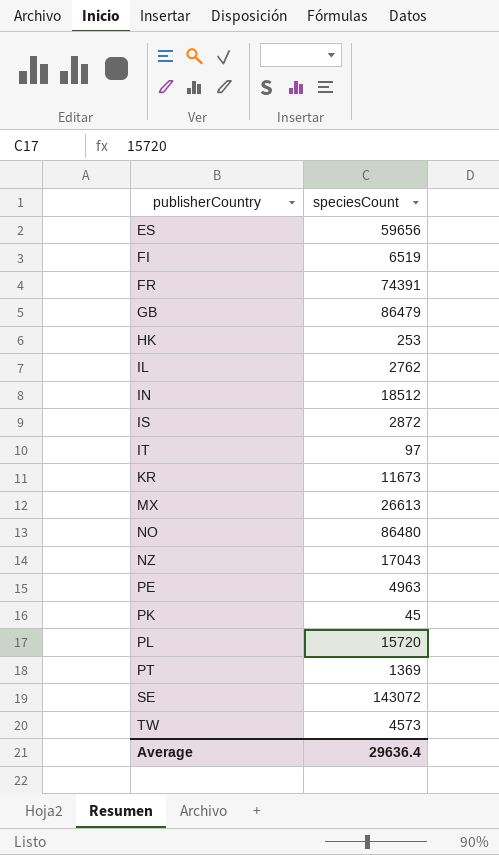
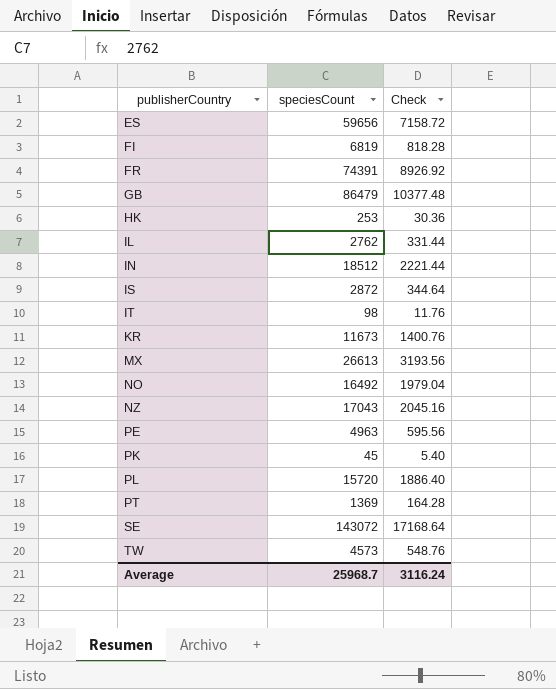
column Check | formula: none -> [speciesCount] * 0.12
FI | speciesCount: 6519 -> 6819
IT | speciesCount: 97 -> 98
NO | speciesCount: 86480 -> 16492
Average | speciesCount: 29636.4 -> 25968.7

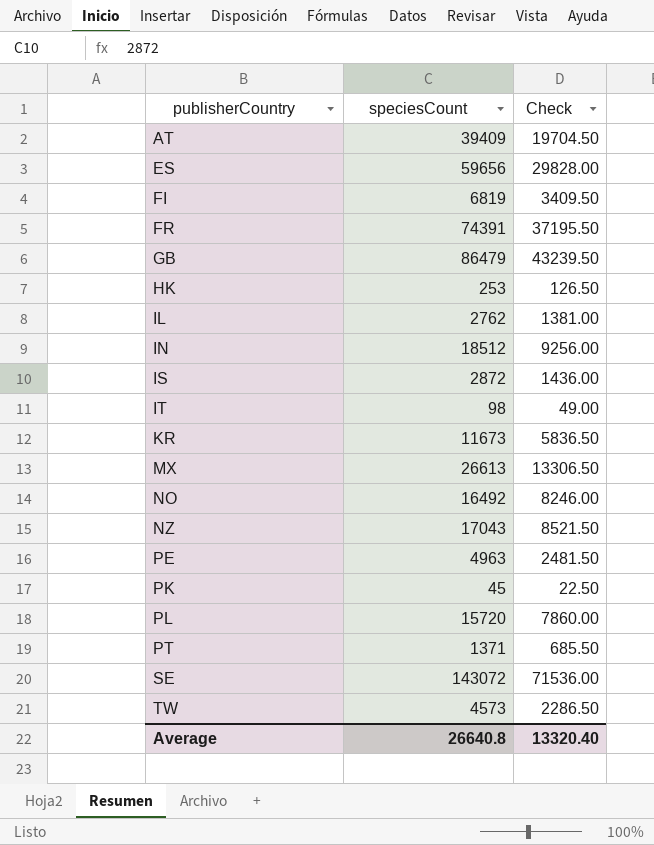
column Check | formula: [speciesCount] * 0.12 -> [speciesCount] * 0.5
row AT: none -> 39409 | 19704.50
PT | speciesCount: 1369 -> 1371
Average | speciesCount: 25968.7 -> 26640.8
Average | Check: 3116.24 -> 13320.40

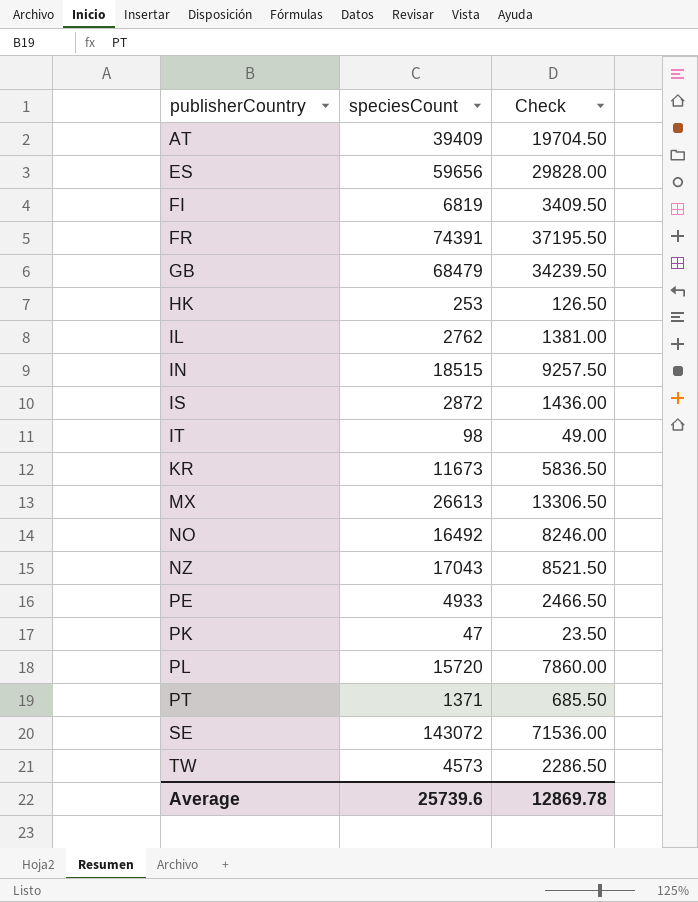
GB | speciesCount: 86479 -> 68479
GB | Check: 43239.50 -> 34239.50
IN | speciesCount: 18512 -> 18515
IN | Check: 9256.00 -> 9257.50
PE | speciesCount: 4963 -> 4933
PE | Check: 2481.50 -> 2466.50
PK | speciesCount: 45 -> 47
PK | Check: 22.50 -> 23.50
Average | speciesCount: 26640.8 -> 25739.6
Average | Check: 13320.40 -> 12869.78

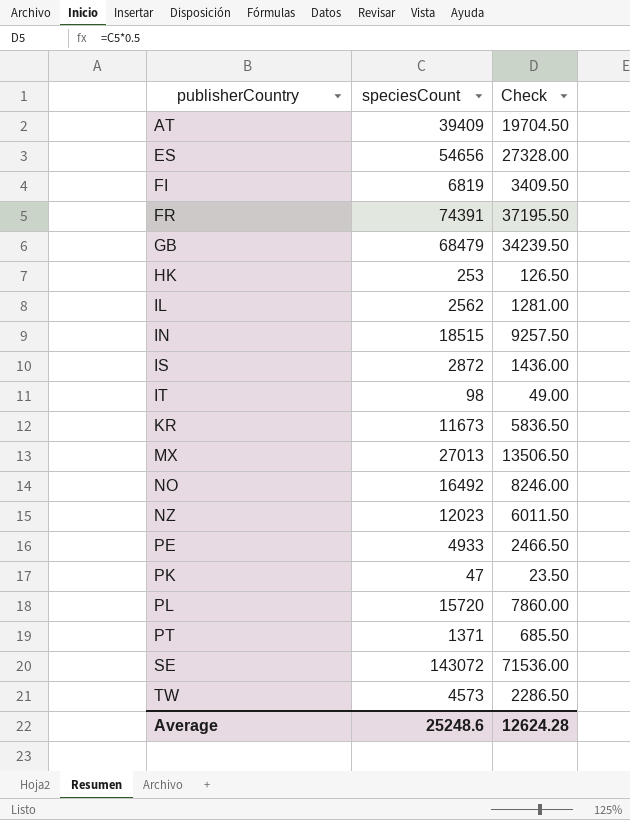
ES | speciesCount: 59656 -> 54656
ES | Check: 29828.00 -> 27328.00
IL | speciesCount: 2762 -> 2562
IL | Check: 1381.00 -> 1281.00
MX | speciesCount: 26613 -> 27013
MX | Check: 13306.50 -> 13506.50
NZ | speciesCount: 17043 -> 12023
NZ | Check: 8521.50 -> 6011.50
Average | speciesCount: 25739.6 -> 25248.6
Average | Check: 12869.78 -> 12624.28

